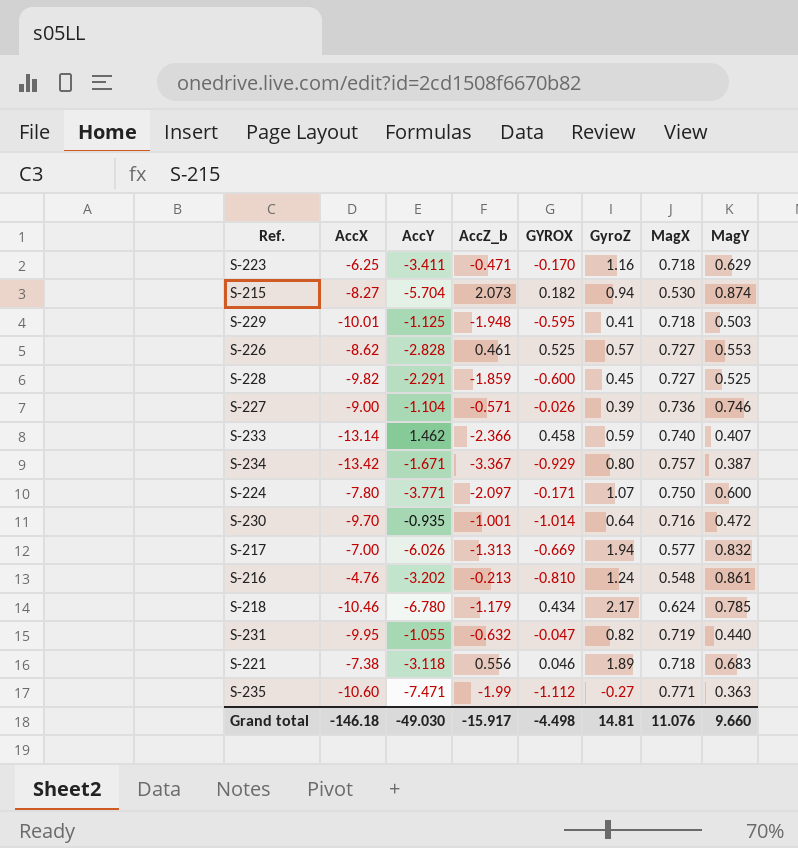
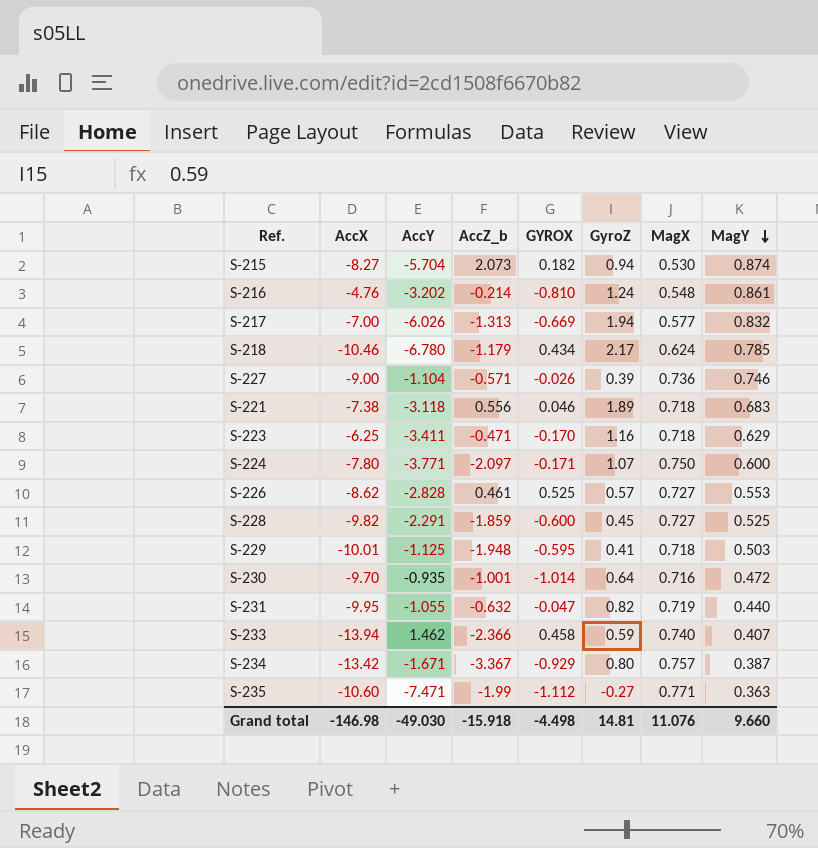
row order: none -> MagY descending
S-216 | AccZ_b: -0.213 -> -0.214
S-233 | AccX: -13.14 -> -13.94
Grand total | AccX: -146.18 -> -146.98
Grand total | AccZ_b: -15.917 -> -15.918

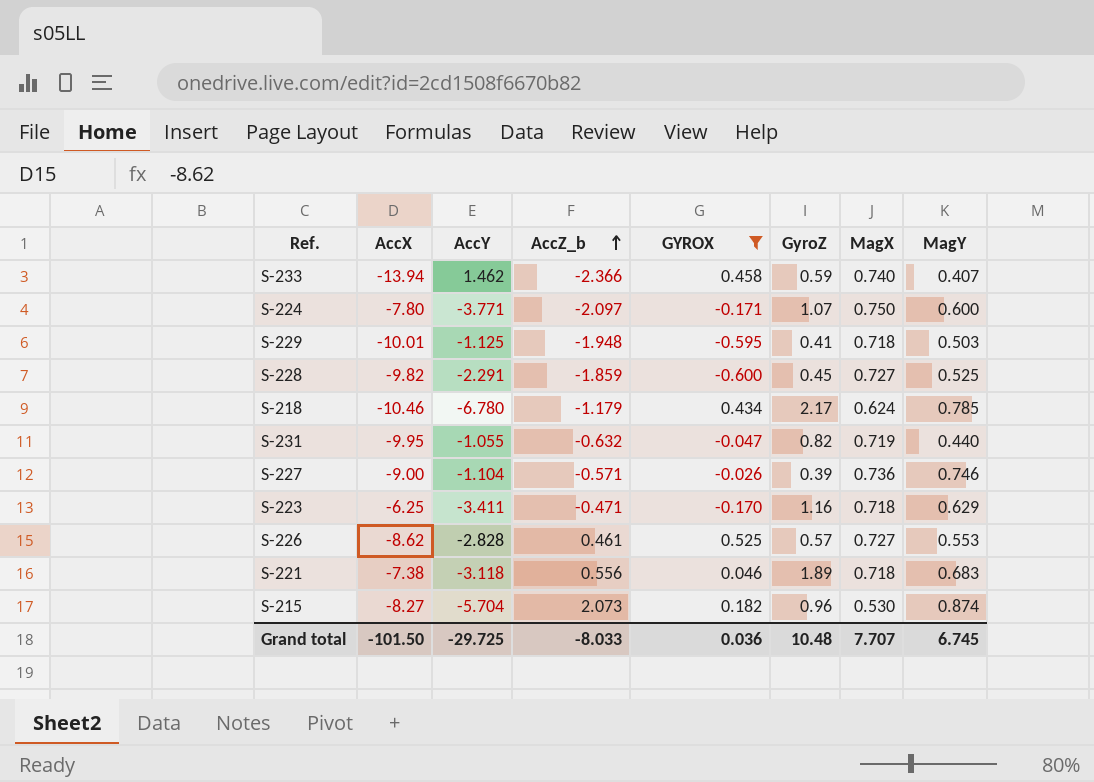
filter: none -> GYROX >= -0.600
row order: MagY descending -> AccZ_b ascending
S-215 | GyroZ: 0.94 -> 0.96
Grand total | AccX: -146.98 -> -101.50
Grand total | AccY: -49.030 -> -29.725
Grand total | AccZ_b: -15.918 -> -8.033
Grand total | GYROX: -4.498 -> 0.036
Grand total | GyroZ: 14.81 -> 10.48
Grand total | MagX: 11.076 -> 7.707
Grand total | MagY: 9.660 -> 6.745

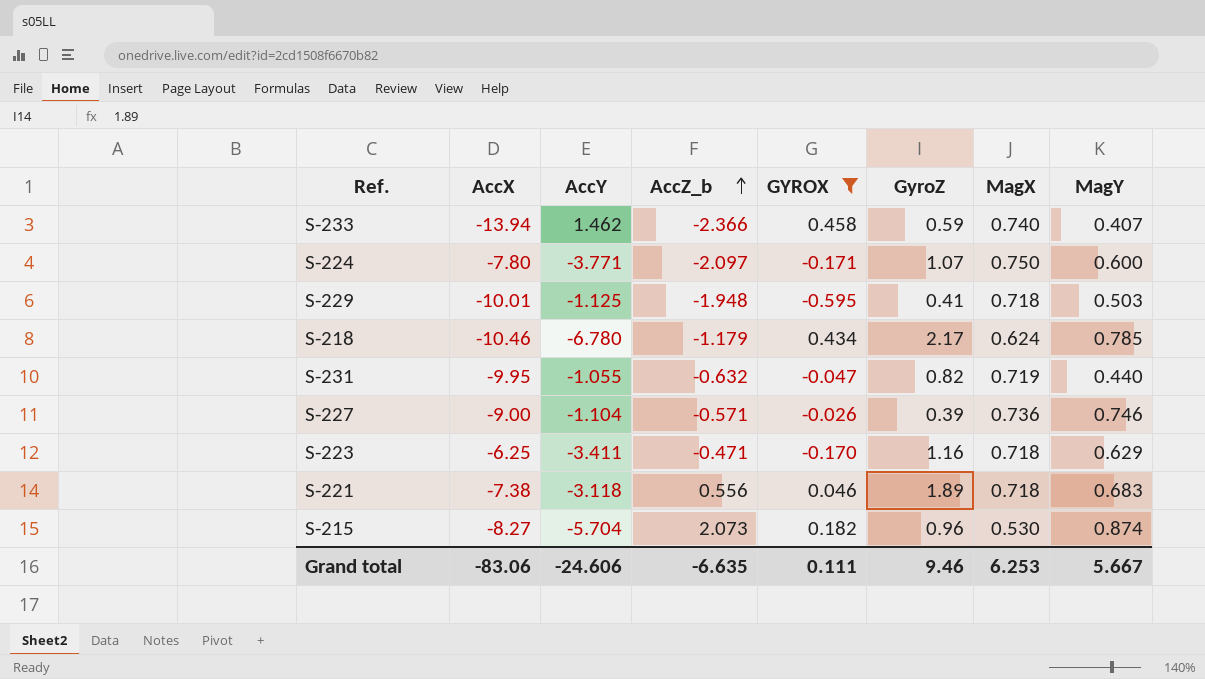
row S-228: -9.82 | -2.291 | -1.859 | -0.600 | 0.45 | 0.727 | 0.525 -> none
row S-226: -8.62 | -2.828 | 0.461 | 0.525 | 0.57 | 0.727 | 0.553 -> none
Grand total | AccX: -101.50 -> -83.06
Grand total | AccY: -29.725 -> -24.606
Grand total | AccZ_b: -8.033 -> -6.635
Grand total | GYROX: 0.036 -> 0.111
Grand total | GyroZ: 10.48 -> 9.46
Grand total | MagX: 7.707 -> 6.253
Grand total | MagY: 6.745 -> 5.667

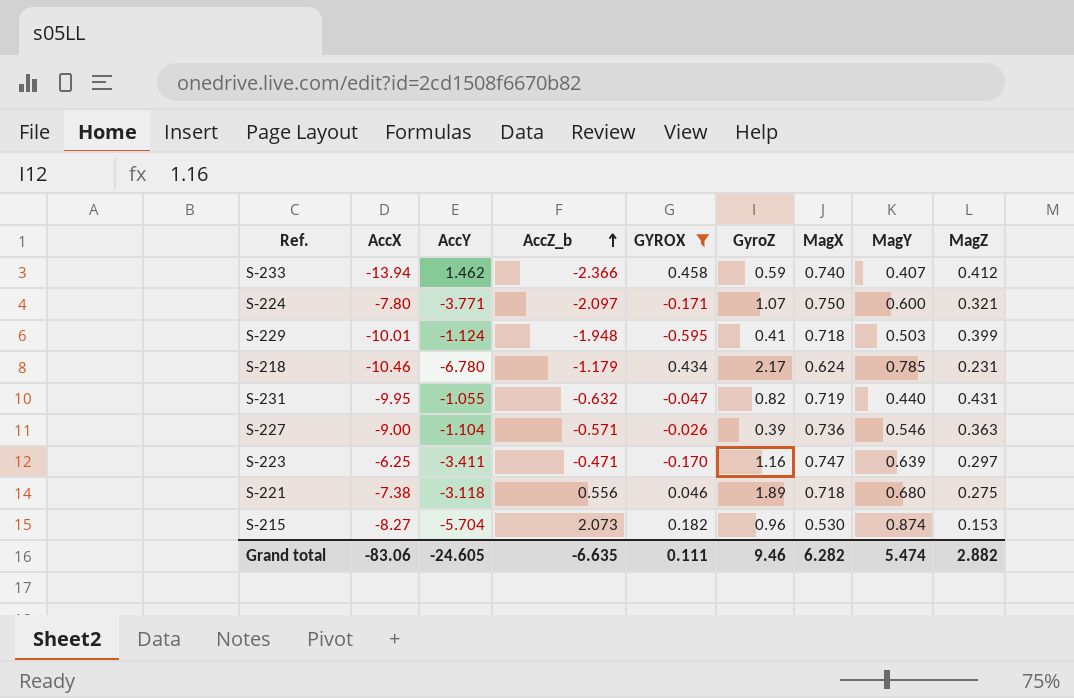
column MagZ | position: none -> 9
S-229 | AccY: -1.125 -> -1.124
S-227 | MagY: 0.746 -> 0.546
S-223 | MagX: 0.718 -> 0.747
S-223 | MagY: 0.629 -> 0.639
S-221 | MagY: 0.683 -> 0.680
Grand total | AccY: -24.606 -> -24.605
Grand total | MagX: 6.253 -> 6.282
Grand total | MagY: 5.667 -> 5.474

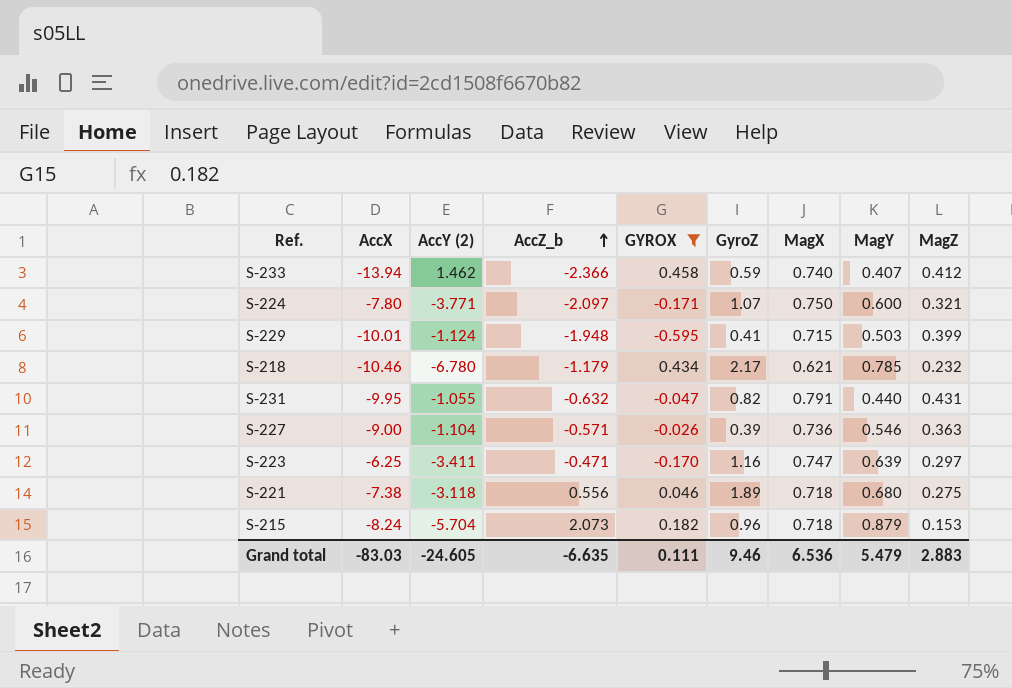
column name: AccY -> AccY (2)
S-229 | MagX: 0.718 -> 0.715
S-218 | MagX: 0.624 -> 0.621
S-218 | MagZ: 0.231 -> 0.232
S-231 | MagX: 0.719 -> 0.791
S-215 | AccX: -8.27 -> -8.24
S-215 | MagX: 0.530 -> 0.718
S-215 | MagY: 0.874 -> 0.879
Grand total | AccX: -83.06 -> -83.03
Grand total | MagX: 6.282 -> 6.536
Grand total | MagY: 5.474 -> 5.479
Grand total | MagZ: 2.882 -> 2.883

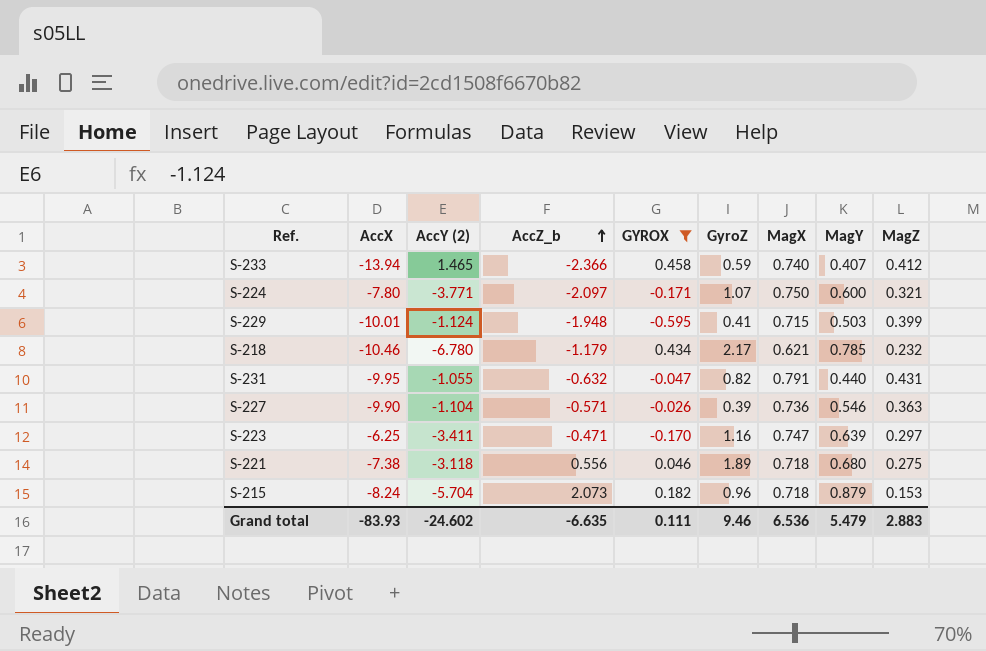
S-233 | AccY (2): 1.462 -> 1.465
S-227 | AccX: -9.00 -> -9.90
Grand total | AccX: -83.03 -> -83.93
Grand total | AccY (2): -24.605 -> -24.602

